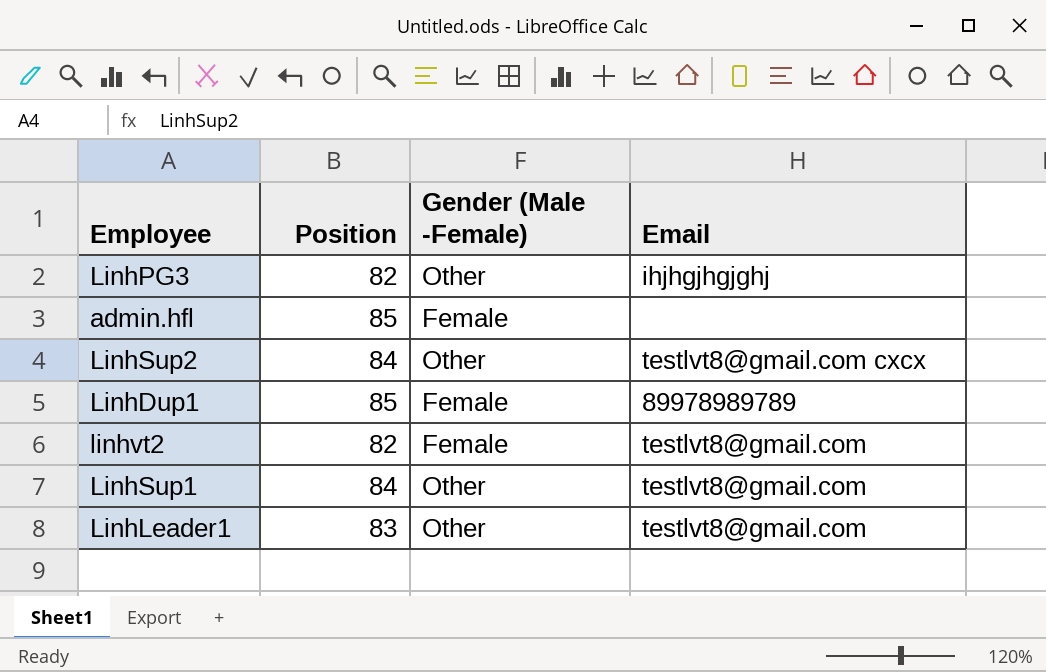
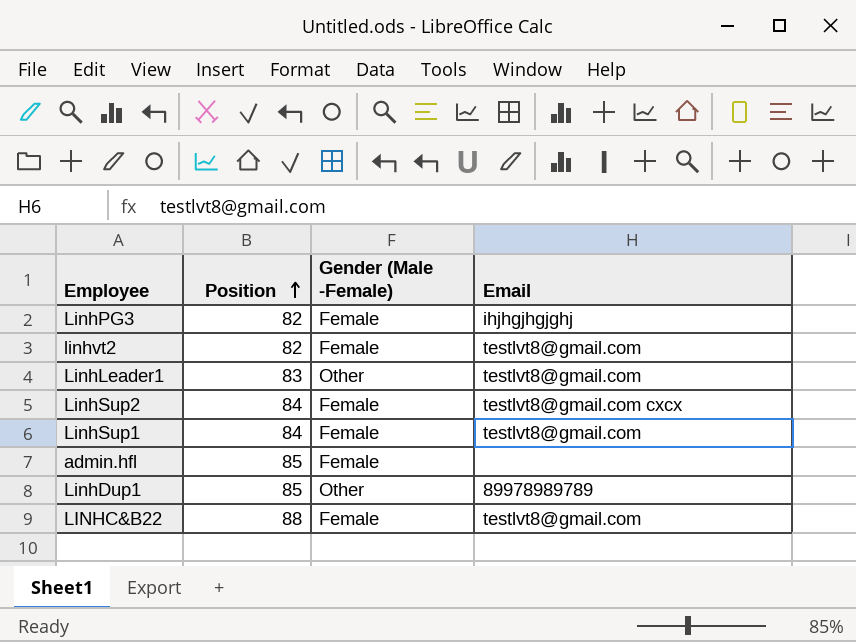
row order: none -> Position ascending
LinhPG3 | Gender (Male -Female): Other -> Female
LinhSup2 | Gender (Male -Female): Other -> Female
LinhSup1 | Gender (Male -Female): Other -> Female
LinhDup1 | Gender (Male -Female): Female -> Other
row LINHC&B22: none -> 88 | Female | testlvt8@gmail.com

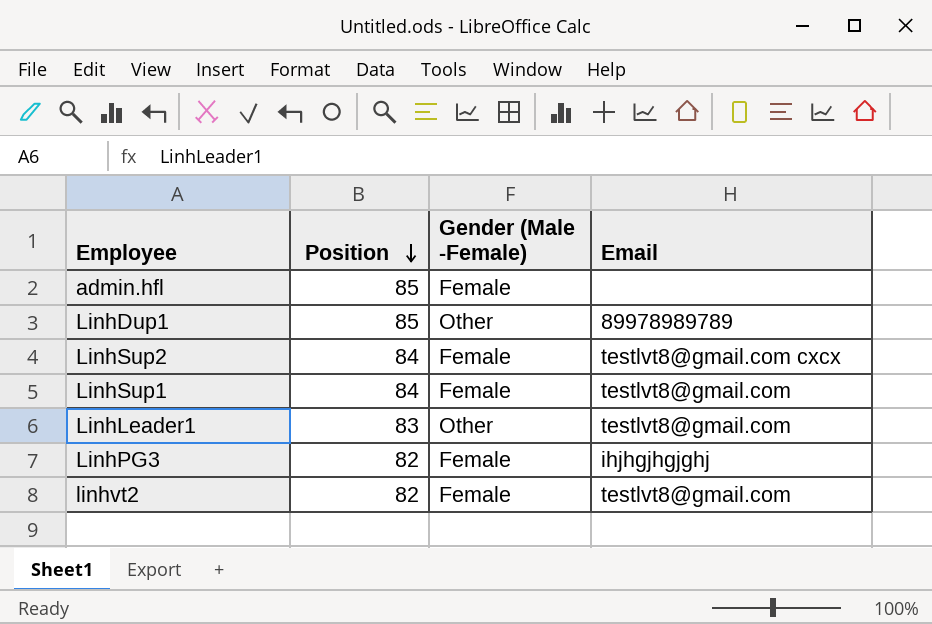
row order: Position ascending -> Position descending
row LINHC&B22: 88 | Female | testlvt8@gmail.com -> none

